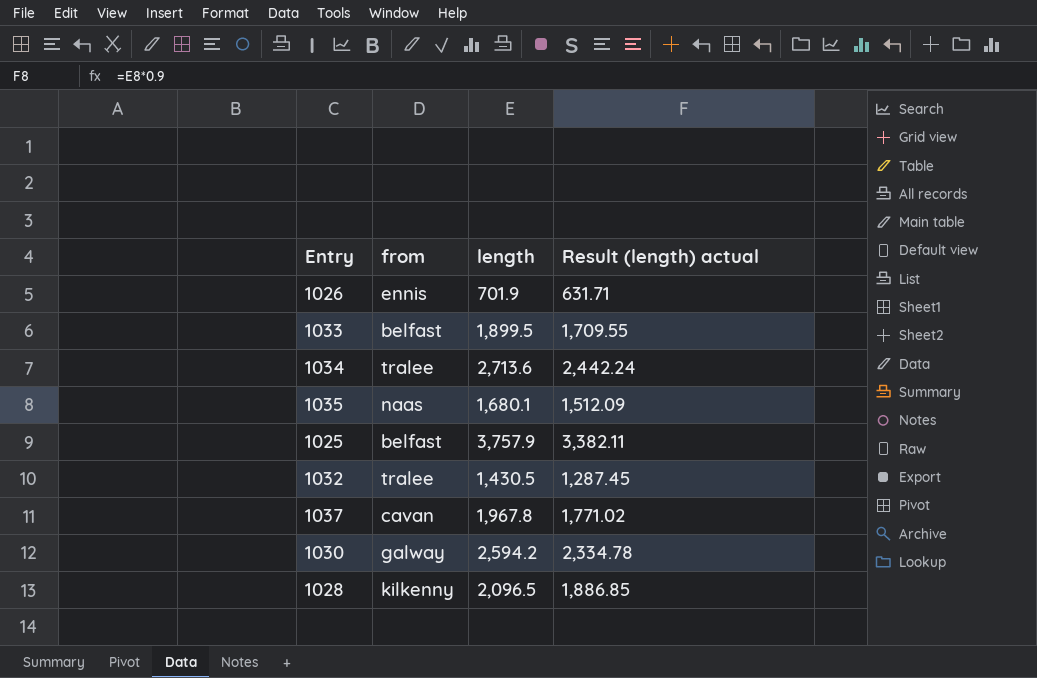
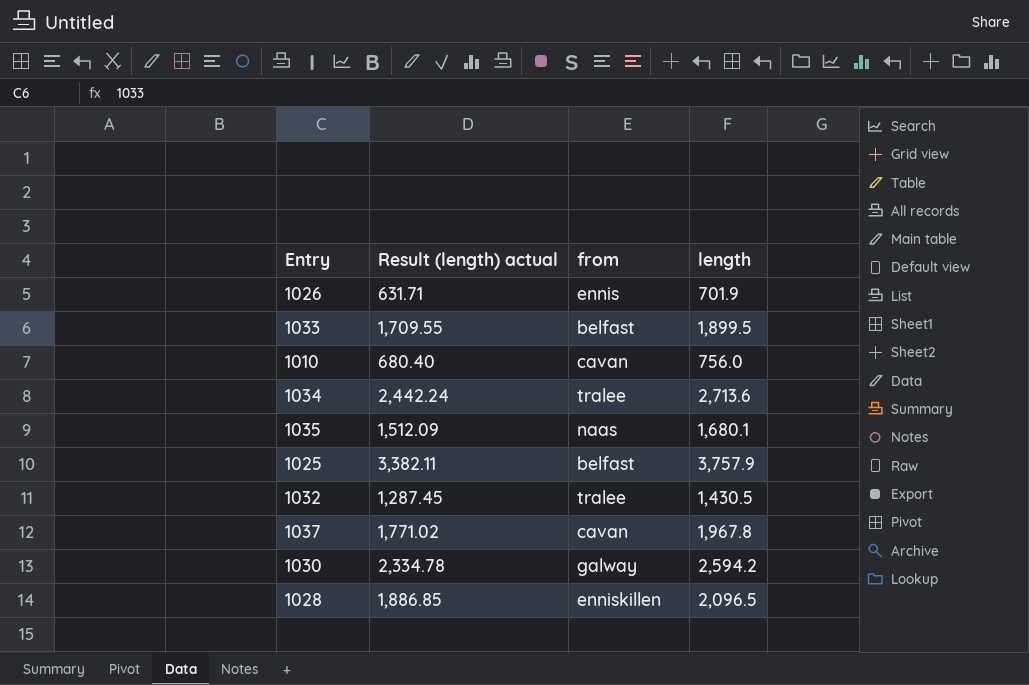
column Result (length) actual | position: 4 -> 2
row 1010: none -> 680.40 | cavan | 756.0
1028 | from: kilkenny -> enniskillen

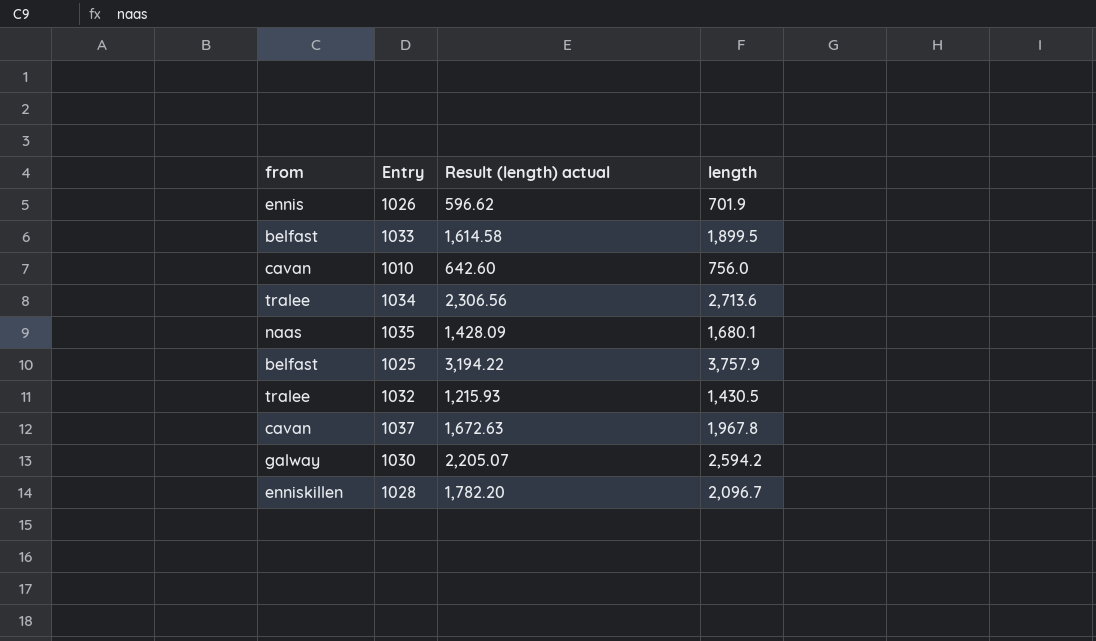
column from | position: 3 -> 1
column Result (length) actual | formula: [length] * 0.9 -> [length] * 0.85
1028 | length: 2,096.5 -> 2,096.7

